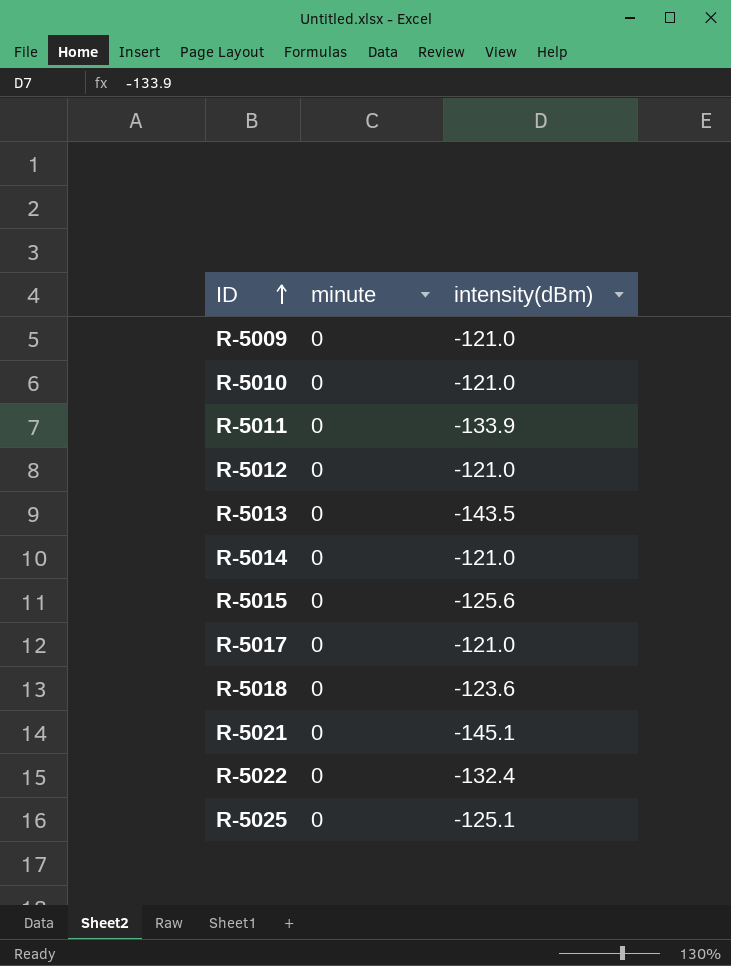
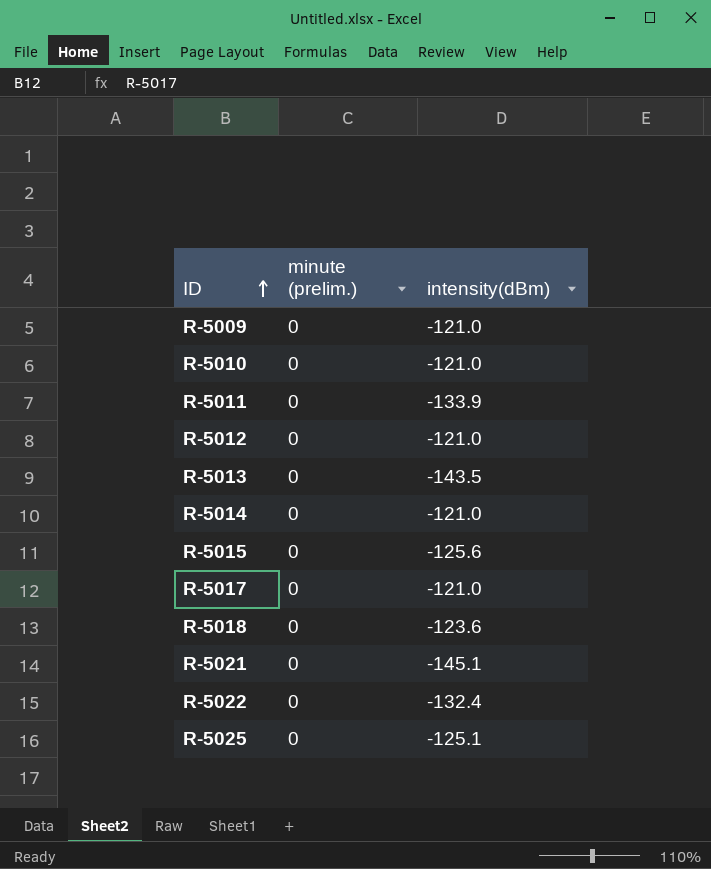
column name: minute -> minute (prelim.)

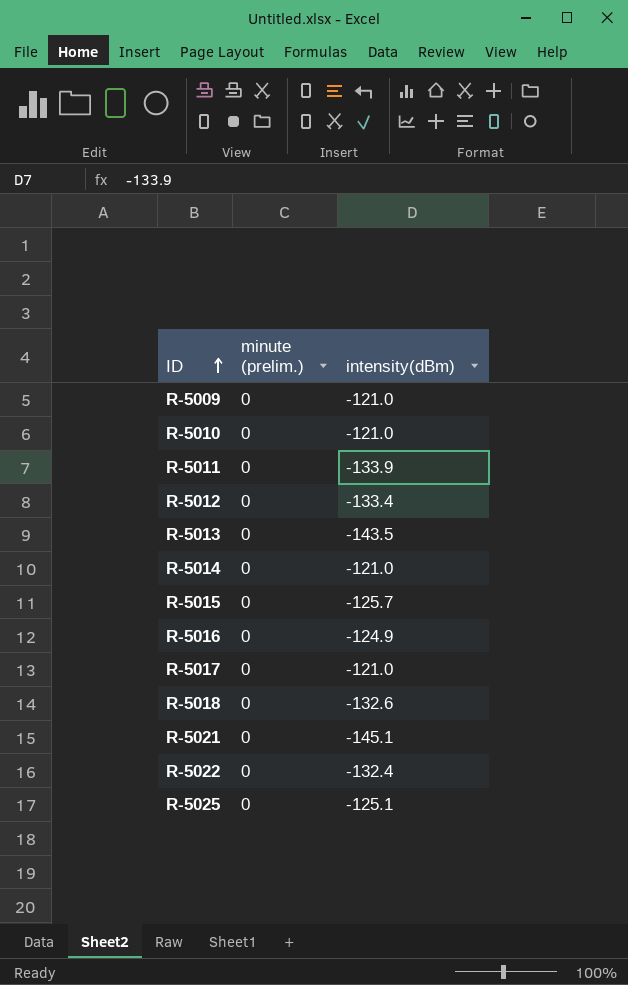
R-5012 | intensity(dBm): -121.0 -> -133.4
R-5015 | intensity(dBm): -125.6 -> -125.7
row R-5016: none -> 0 | -124.9
R-5018 | intensity(dBm): -123.6 -> -132.6

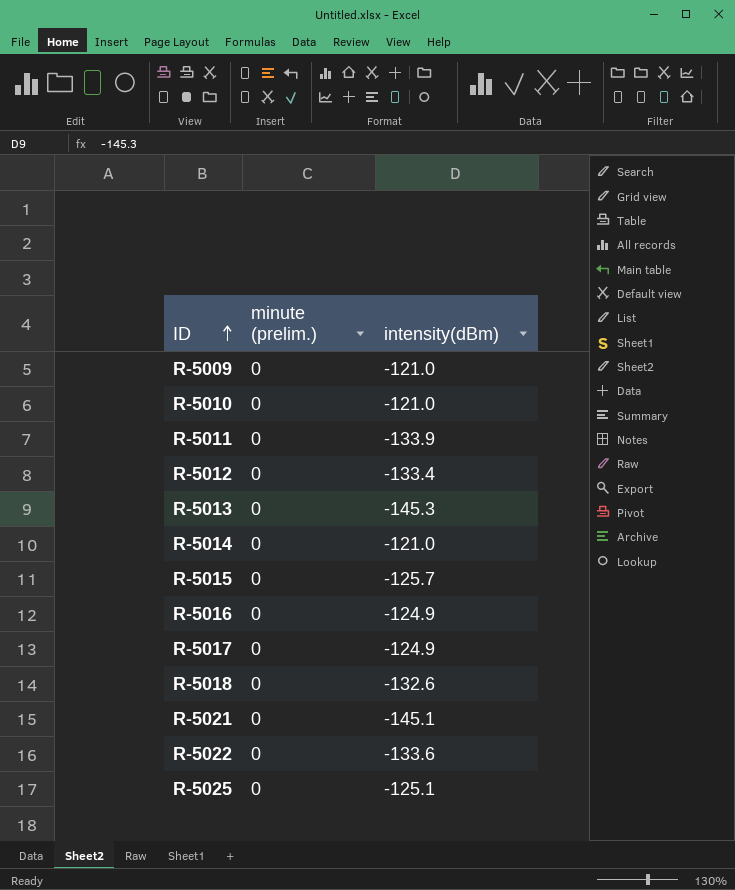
R-5013 | intensity(dBm): -143.5 -> -145.3
R-5017 | intensity(dBm): -121.0 -> -124.9
R-5022 | intensity(dBm): -132.4 -> -133.6

